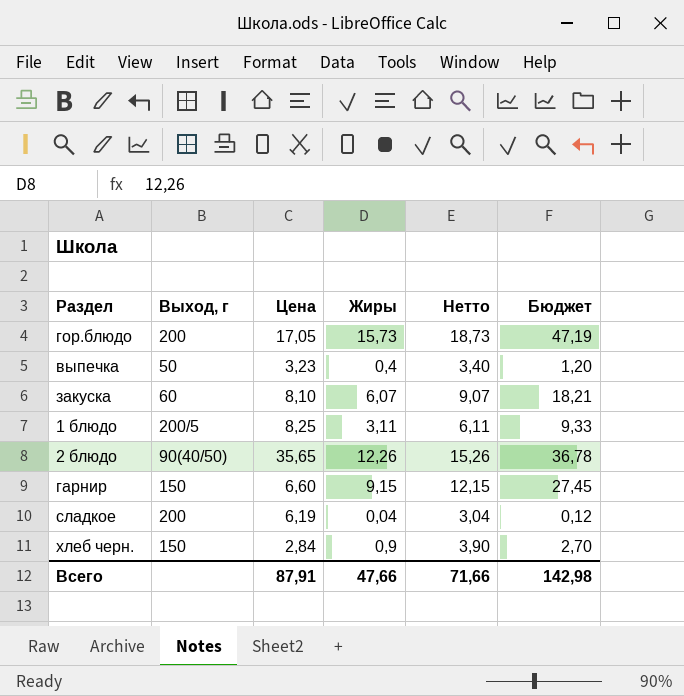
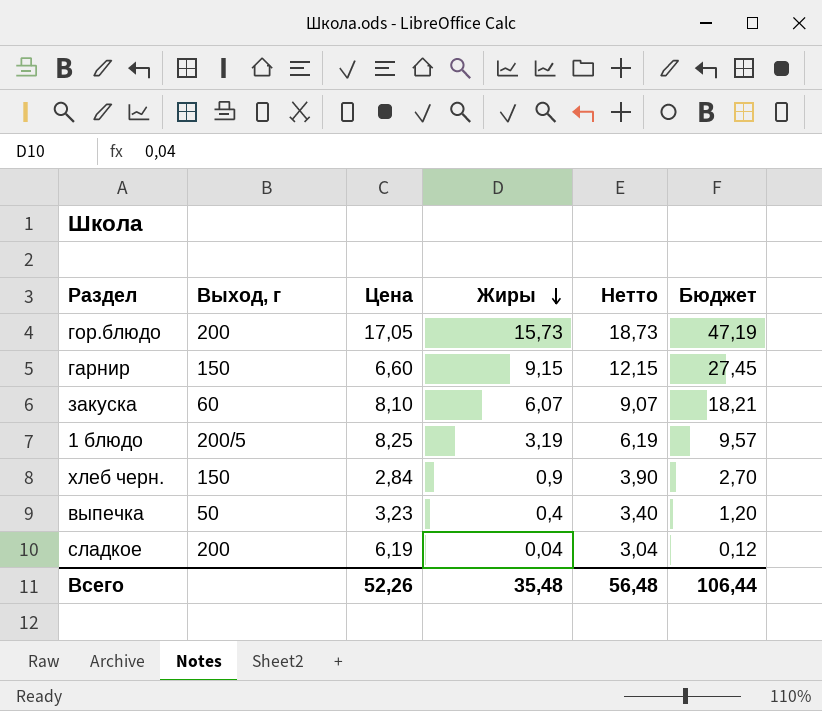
row order: none -> Жиры descending
row 2 блюдо: 90(40/50) | 35,65 | 12,26 | 15,26 | 36,78 -> none
1 блюдо | Жиры: 3,11 -> 3,19
1 блюдо | Нетто: 6,11 -> 6,19
1 блюдо | Бюджет: 9,33 -> 9,57
Всего | Цена: 87,91 -> 52,26
Всего | Жиры: 47,66 -> 35,48
Всего | Нетто: 71,66 -> 56,48
Всего | Бюджет: 142,98 -> 106,44

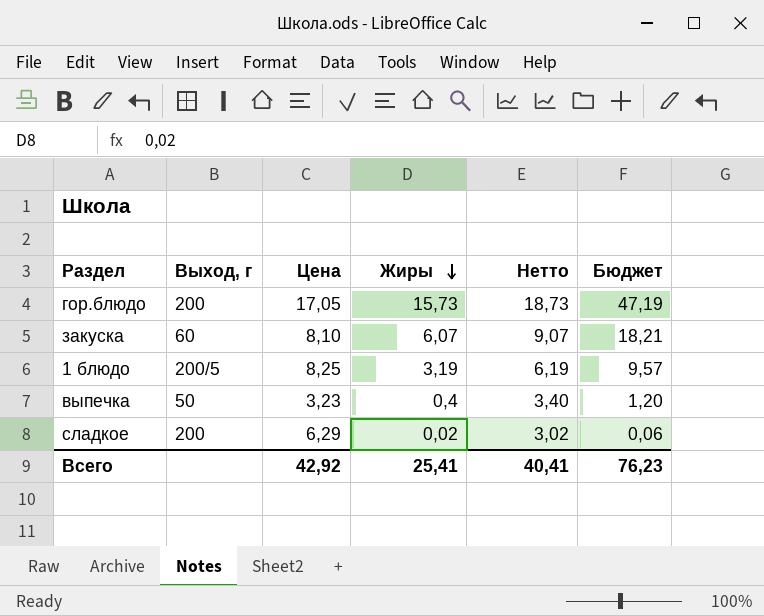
row гарнир: 150 | 6,60 | 9,15 | 12,15 | 27,45 -> none
row хлеб черн.: 150 | 2,84 | 0,9 | 3,90 | 2,70 -> none
сладкое | Цена: 6,19 -> 6,29
сладкое | Жиры: 0,04 -> 0,02
сладкое | Нетто: 3,04 -> 3,02
сладкое | Бюджет: 0,12 -> 0,06
Всего | Цена: 52,26 -> 42,92
Всего | Жиры: 35,48 -> 25,41
Всего | Нетто: 56,48 -> 40,41
Всего | Бюджет: 106,44 -> 76,23

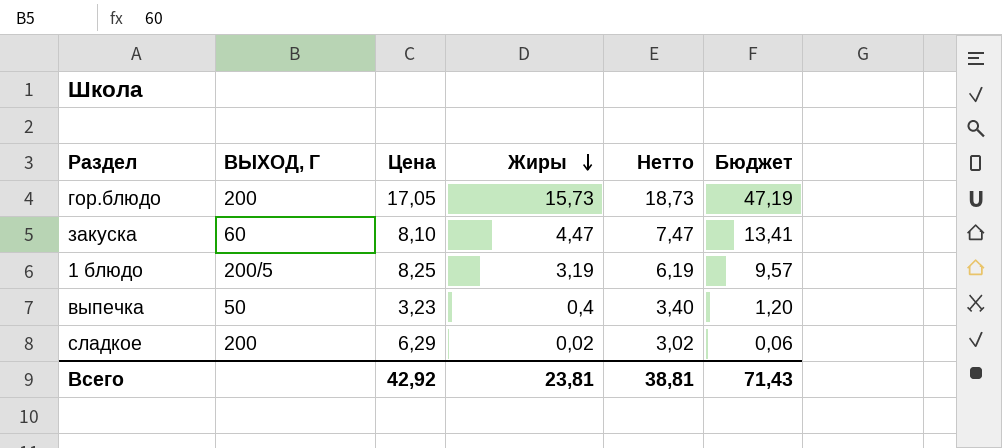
column name: Выход, г -> ВЫХОД, Г
закуска | Жиры: 6,07 -> 4,47
закуска | Нетто: 9,07 -> 7,47
закуска | Бюджет: 18,21 -> 13,41
Всего | Жиры: 25,41 -> 23,81
Всего | Нетто: 40,41 -> 38,81
Всего | Бюджет: 76,23 -> 71,43

